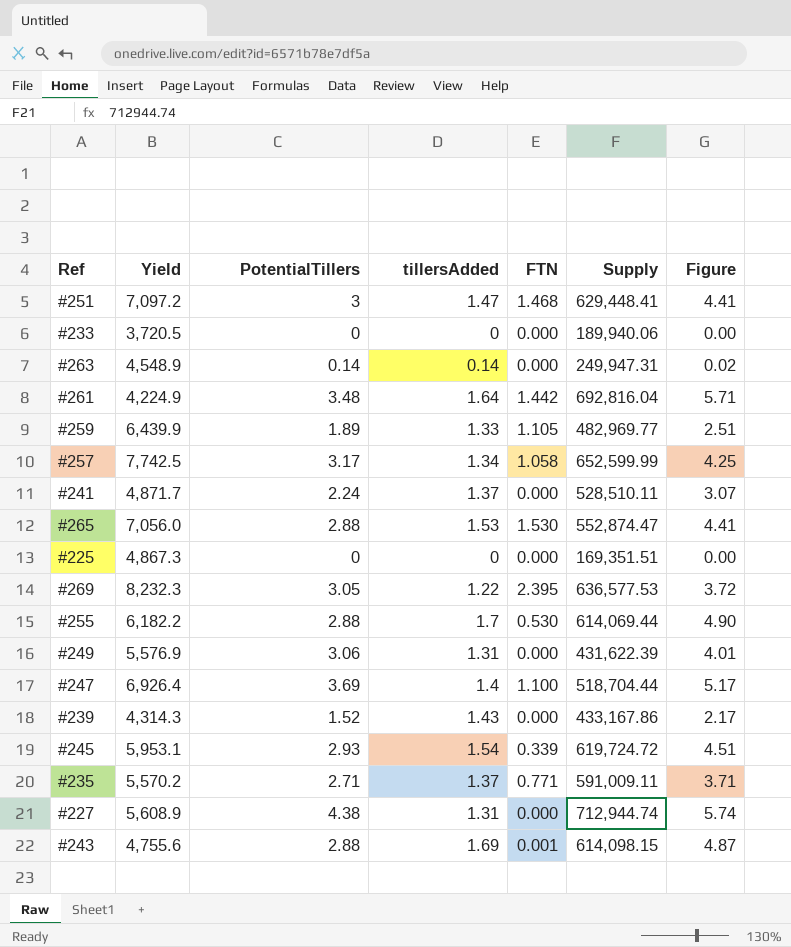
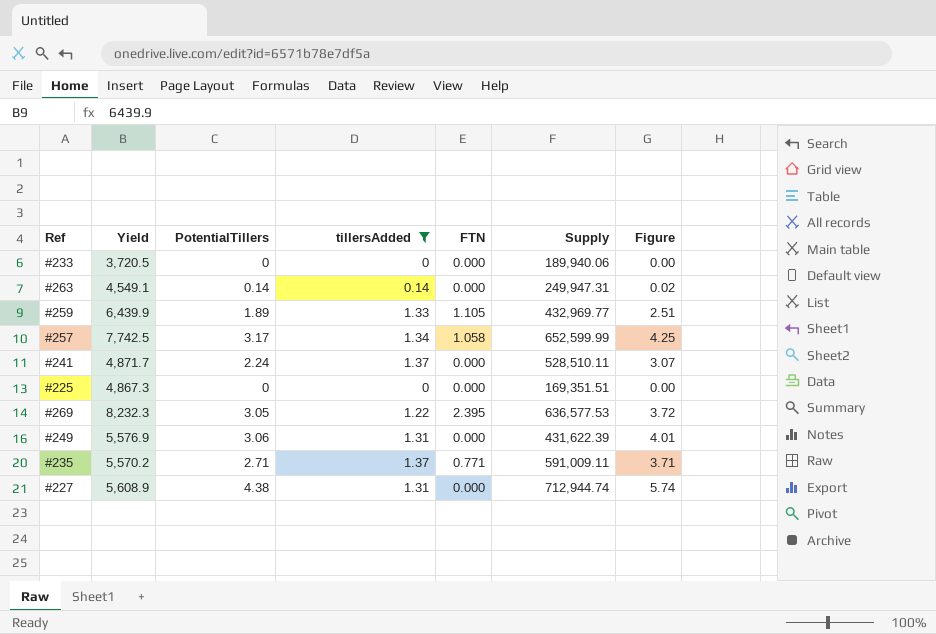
filter: none -> tillersAdded <= 1.37
#263 | Yield: 4,548.9 -> 4,549.1
#259 | Supply: 482,969.77 -> 432,969.77

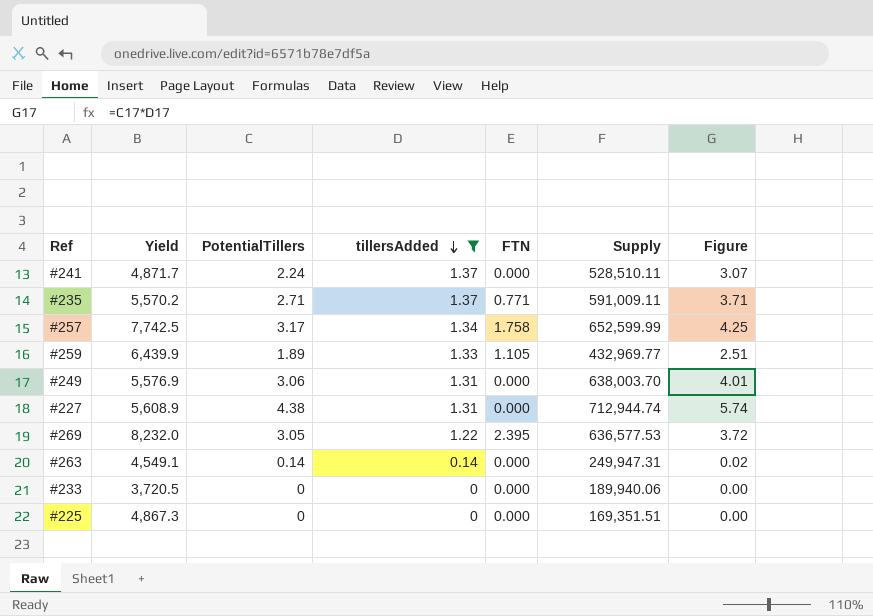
row order: none -> tillersAdded descending
#257 | FTN: 1.058 -> 1.758
#249 | Supply: 431,622.39 -> 638,003.70
#269 | Yield: 8,232.3 -> 8,232.0

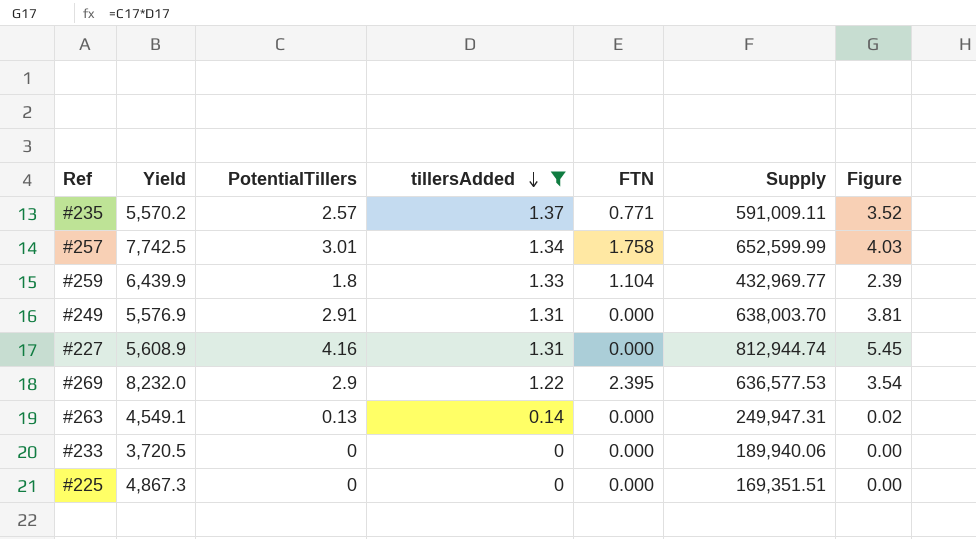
row #241: 4,871.7 | 2.24 | 1.37 | 0.000 | 528,510.11 | 3.07 -> none
#235 | PotentialTillers: 2.71 -> 2.57
#235 | Figure: 3.71 -> 3.52
#257 | PotentialTillers: 3.17 -> 3.01
#257 | Figure: 4.25 -> 4.03
#259 | PotentialTillers: 1.89 -> 1.8
#259 | FTN: 1.105 -> 1.104
#259 | Figure: 2.51 -> 2.39
#249 | PotentialTillers: 3.06 -> 2.91
#249 | Figure: 4.01 -> 3.81
#227 | PotentialTillers: 4.38 -> 4.16
#227 | Supply: 712,944.74 -> 812,944.74
#227 | Figure: 5.74 -> 5.45
#269 | PotentialTillers: 3.05 -> 2.9
#269 | Figure: 3.72 -> 3.54
#263 | PotentialTillers: 0.14 -> 0.13

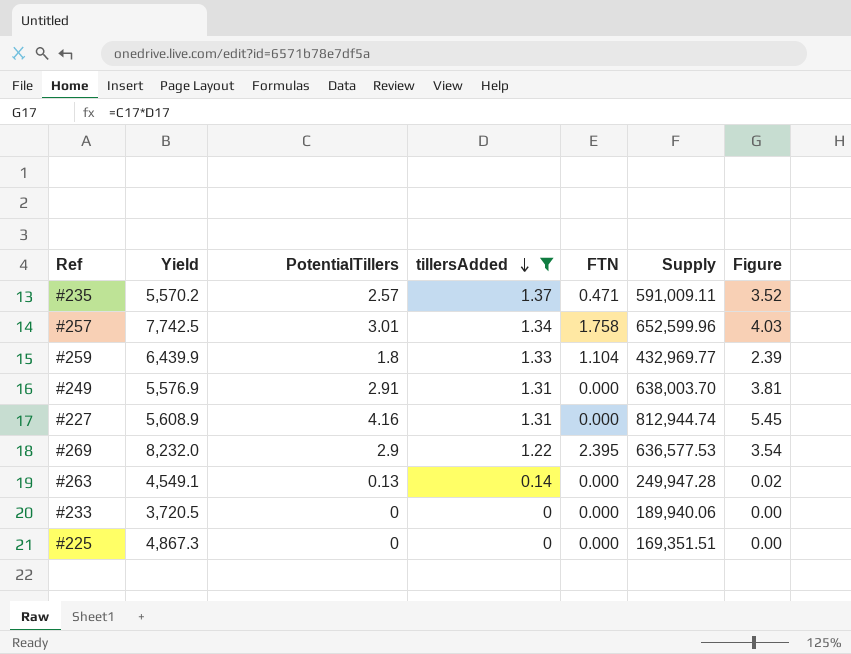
#235 | FTN: 0.771 -> 0.471
#257 | Supply: 652,599.99 -> 652,599.96
#263 | Supply: 249,947.31 -> 249,947.28

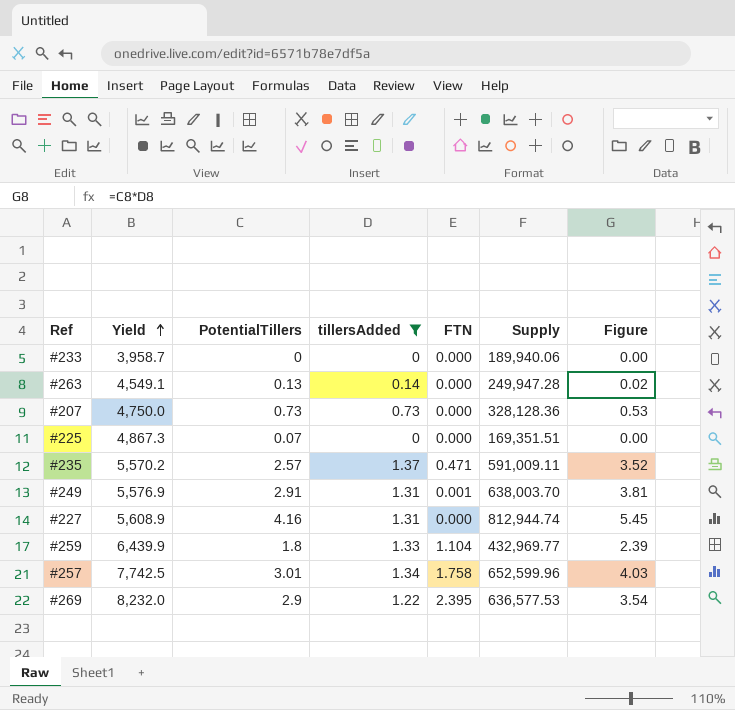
row order: tillersAdded descending -> Yield ascending
#233 | Yield: 3,720.5 -> 3,958.7
row #207: none -> 4,750.0 | 0.73 | 0.73 | 0.000 | 328,128.36 | 0.53
#225 | PotentialTillers: 0 -> 0.07
#249 | FTN: 0.000 -> 0.001

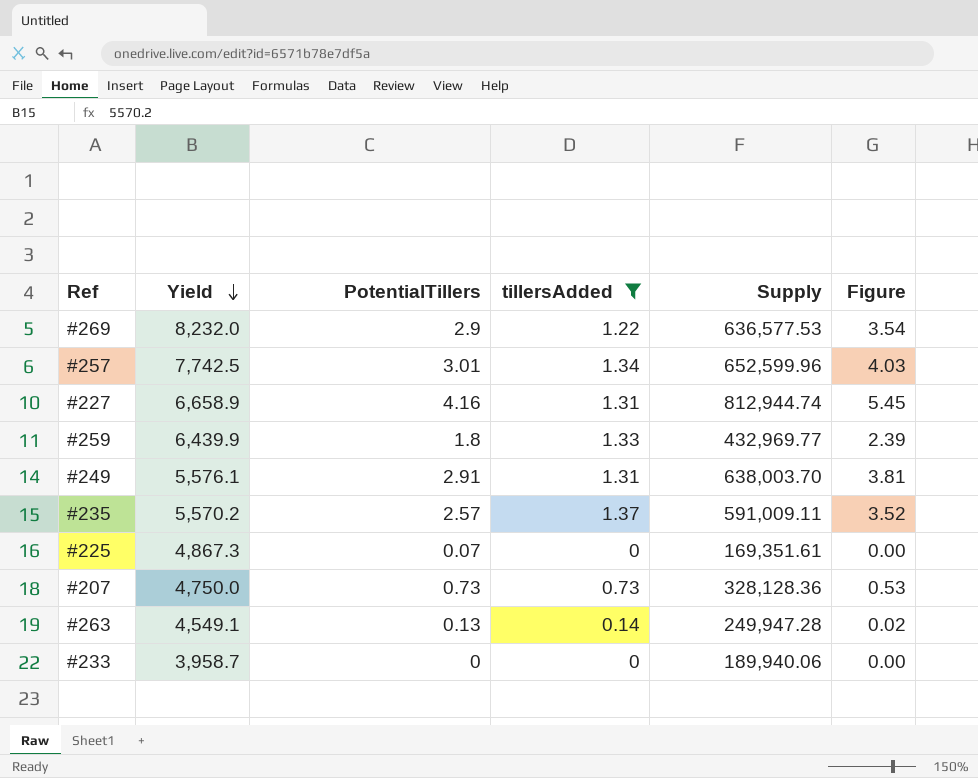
row order: Yield ascending -> Yield descending
column FTN | position: 5 -> none
#227 | Yield: 5,608.9 -> 6,658.9
#249 | Yield: 5,576.9 -> 5,576.1
#225 | Supply: 169,351.51 -> 169,351.61

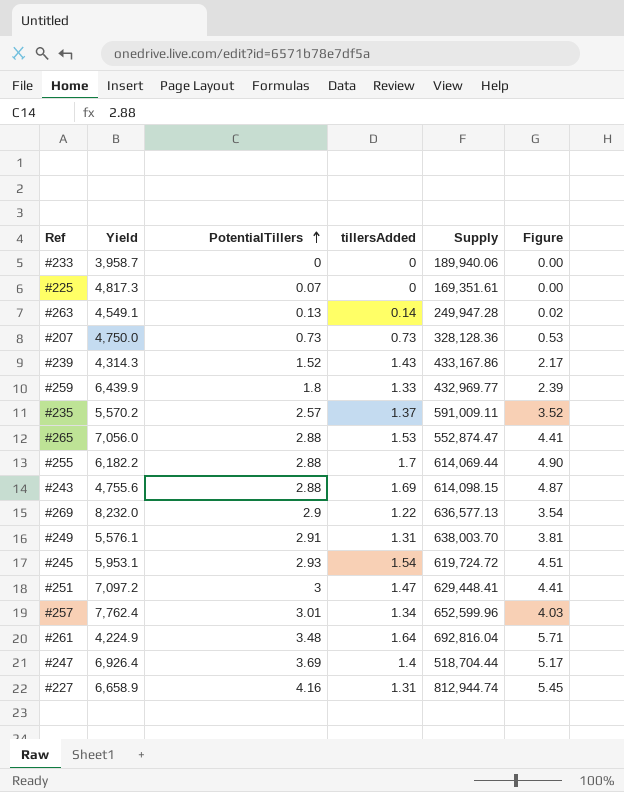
filter: tillersAdded <= 1.37 -> none
row order: Yield descending -> PotentialTillers ascending
#225 | Yield: 4,867.3 -> 4,817.3
#269 | Supply: 636,577.53 -> 636,577.13
#257 | Yield: 7,742.5 -> 7,762.4

